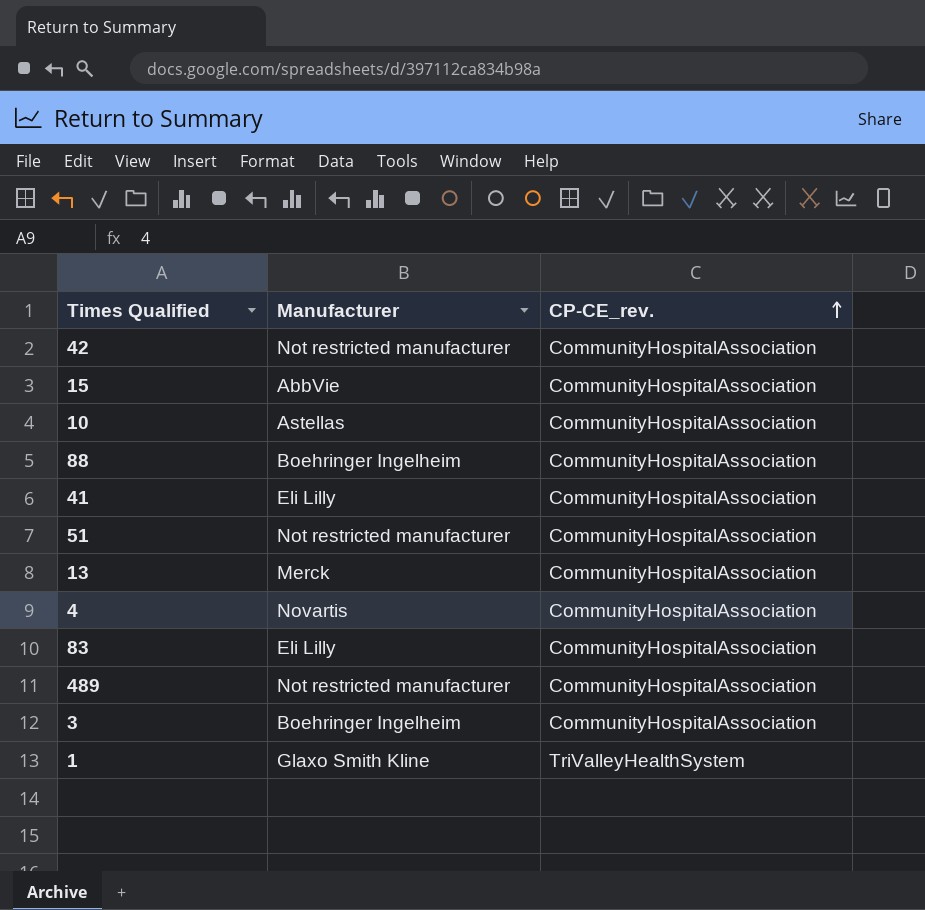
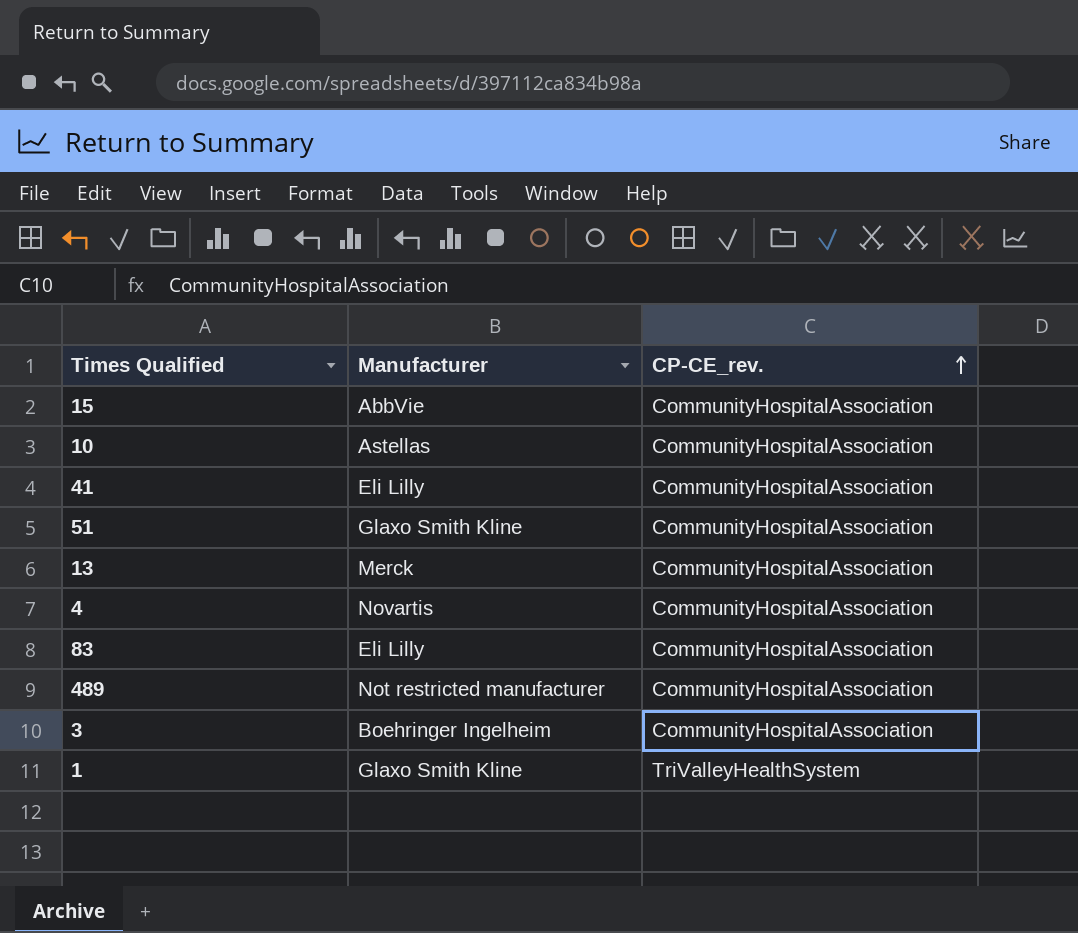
row 42: Not restricted manufacturer | CommunityHospitalAssociation -> none
row 88: Boehringer Ingelheim | CommunityHospitalAssociation -> none
51 | Manufacturer: Not restricted manufacturer -> Glaxo Smith Kline

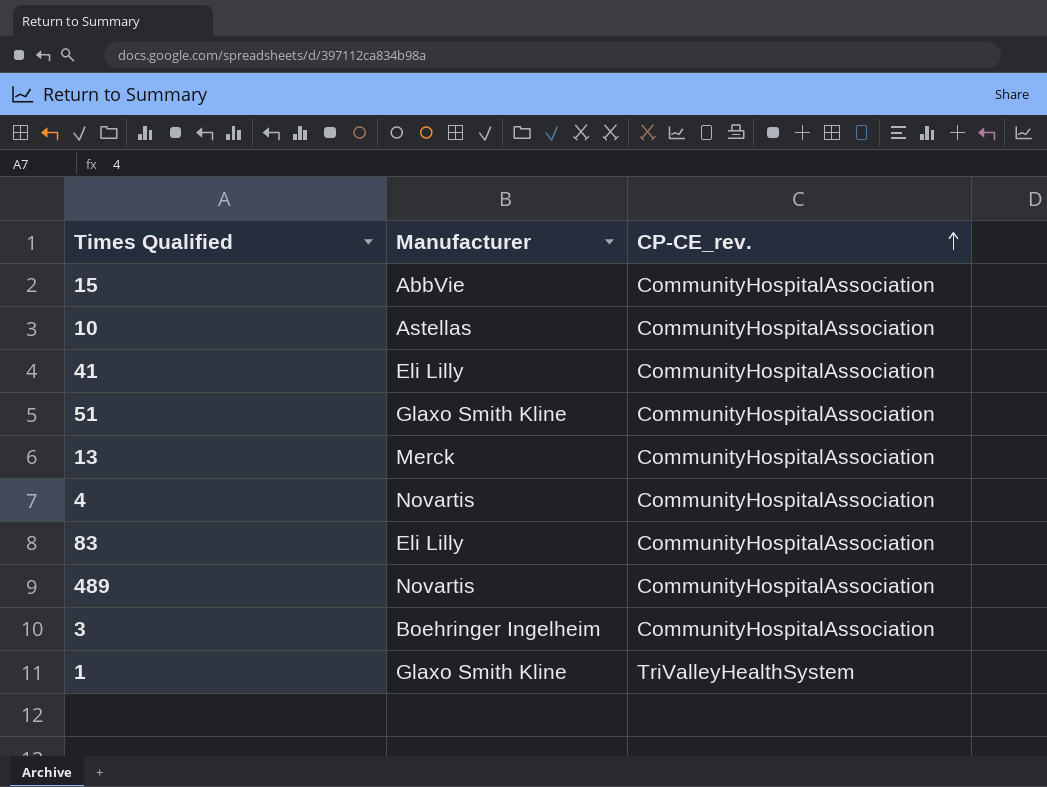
489 | Manufacturer: Not restricted manufacturer -> Novartis

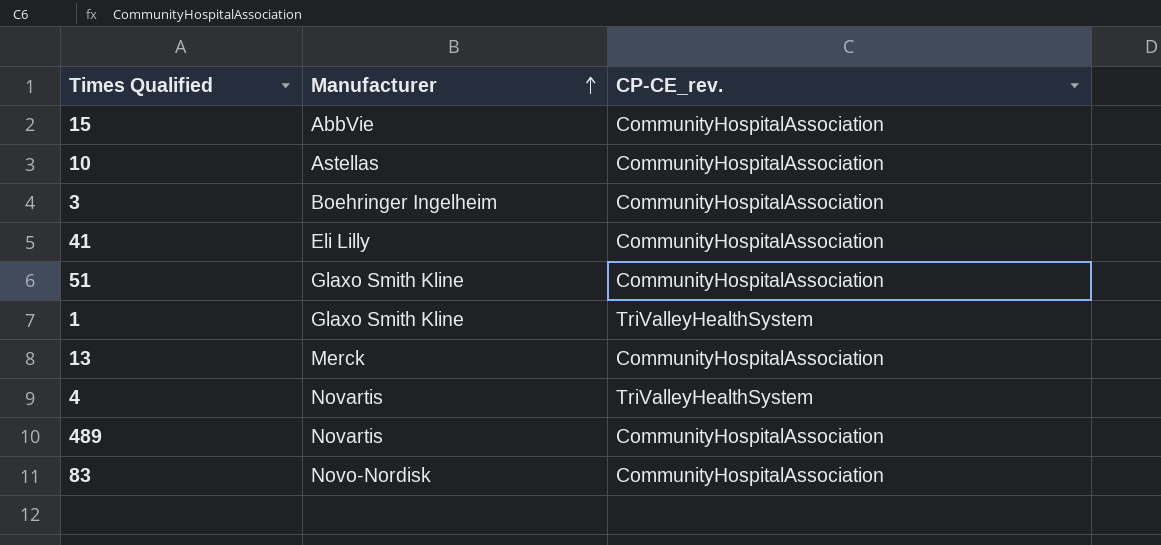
row order: CP-CE_rev. ascending -> Manufacturer ascending
4 | CP-CE_rev.: CommunityHospitalAssociation -> TriValleyHealthSystem
83 | Manufacturer: Eli Lilly -> Novo-Nordisk

